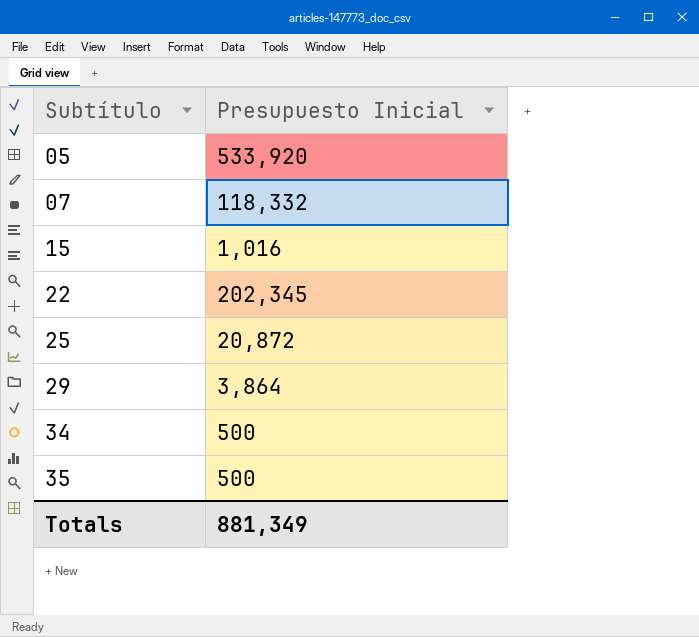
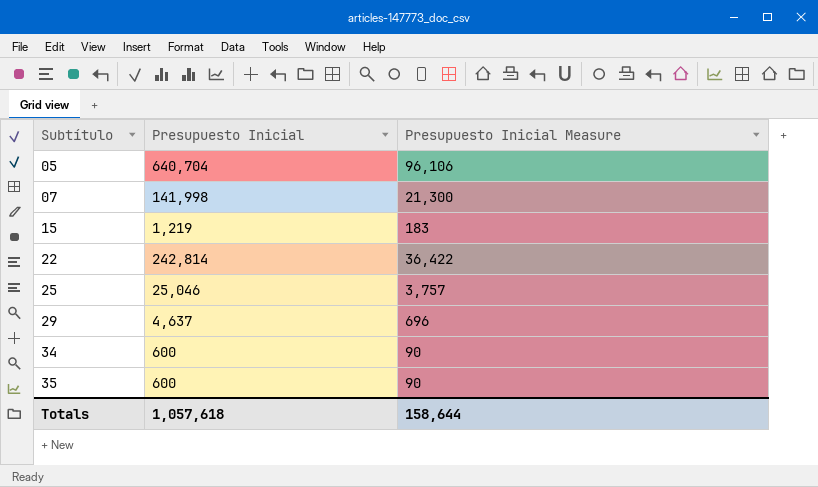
column Presupuesto Inicial Measure | formula: none -> [Presupuesto Inicial] * 0.15
05 | Presupuesto Inicial: 533,920 -> 640,704
07 | Presupuesto Inicial: 118,332 -> 141,998
15 | Presupuesto Inicial: 1,016 -> 1,219
22 | Presupuesto Inicial: 202,345 -> 242,814
25 | Presupuesto Inicial: 20,872 -> 25,046
29 | Presupuesto Inicial: 3,864 -> 4,637
34 | Presupuesto Inicial: 500 -> 600
35 | Presupuesto Inicial: 500 -> 600
Totals | Presupuesto Inicial: 881,349 -> 1,057,618

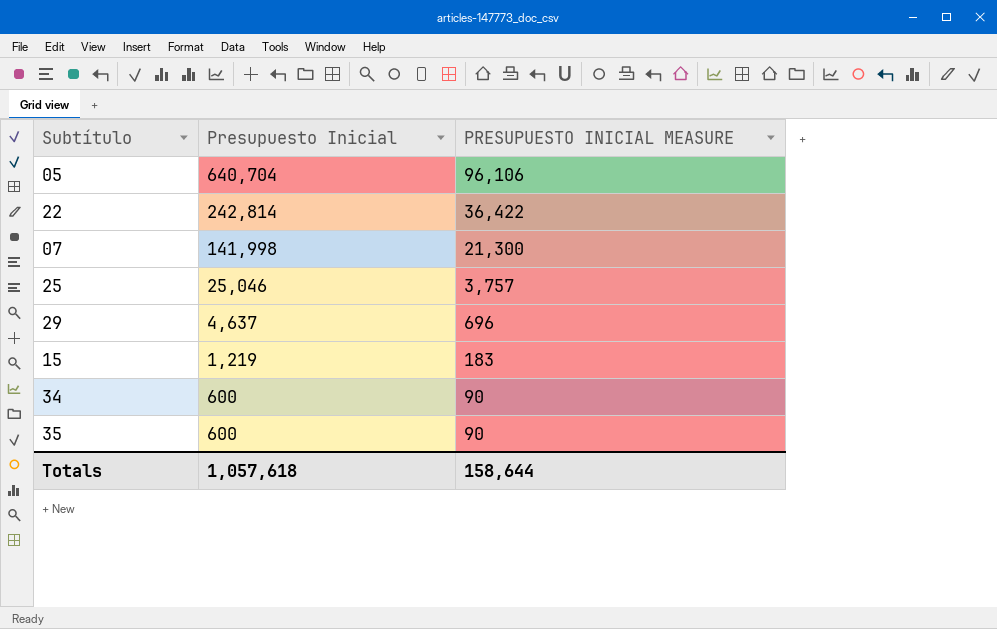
row order: Subtítulo ascending -> Presupuesto Inicial descending
column name: Presupuesto Inicial Measure -> PRESUPUESTO INICIAL MEASURE

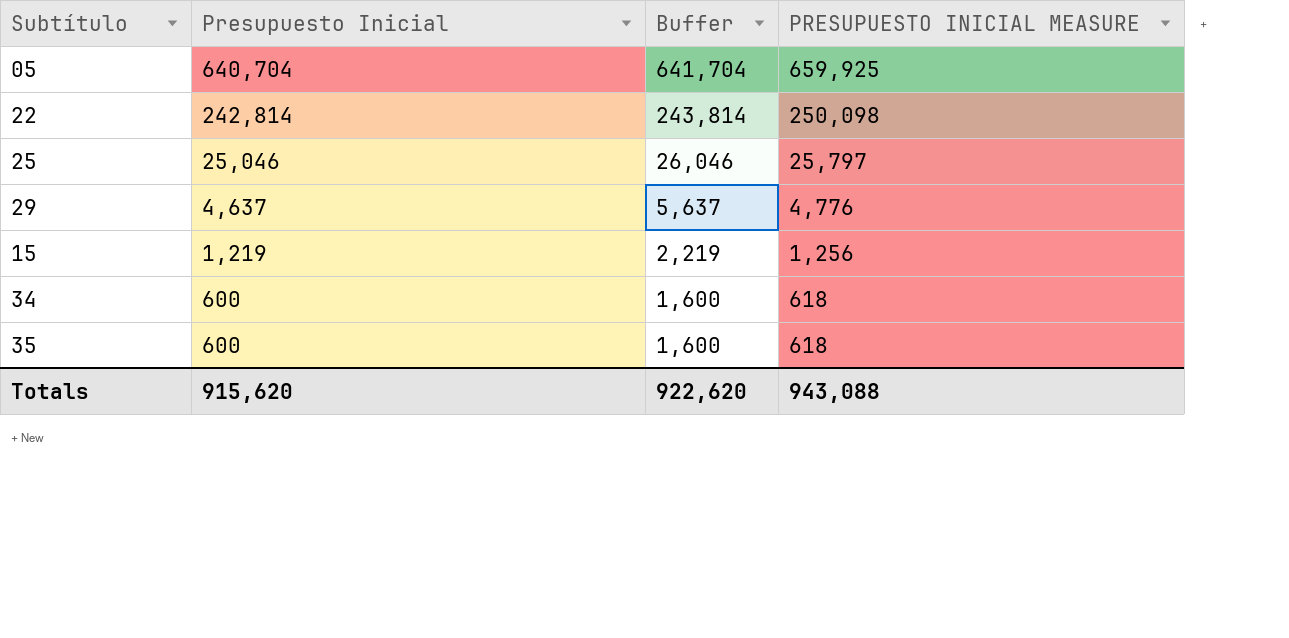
column Buffer | formula: none -> [Presupuesto Inicial] + 1000
column PRESUPUESTO INICIAL MEASURE | formula: [Presupuesto Inicial] * 0.15 -> [Presupuesto Inicial] * 1.03
row 07: 141,998 | 21,300 -> none
Totals | Presupuesto Inicial: 1,057,618 -> 915,620
Totals | PRESUPUESTO INICIAL MEASURE: 158,644 -> 943,088

